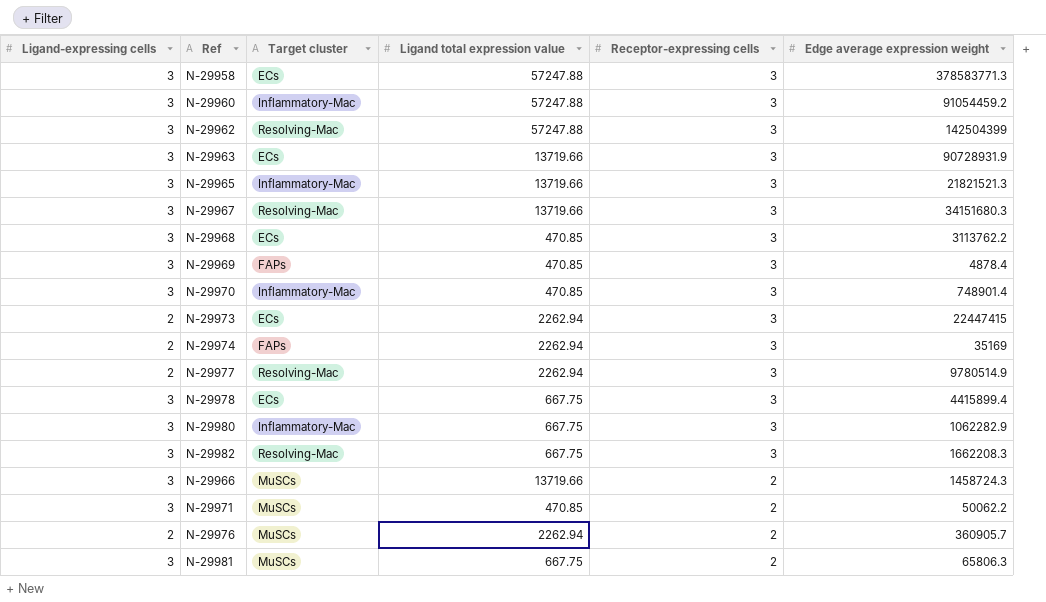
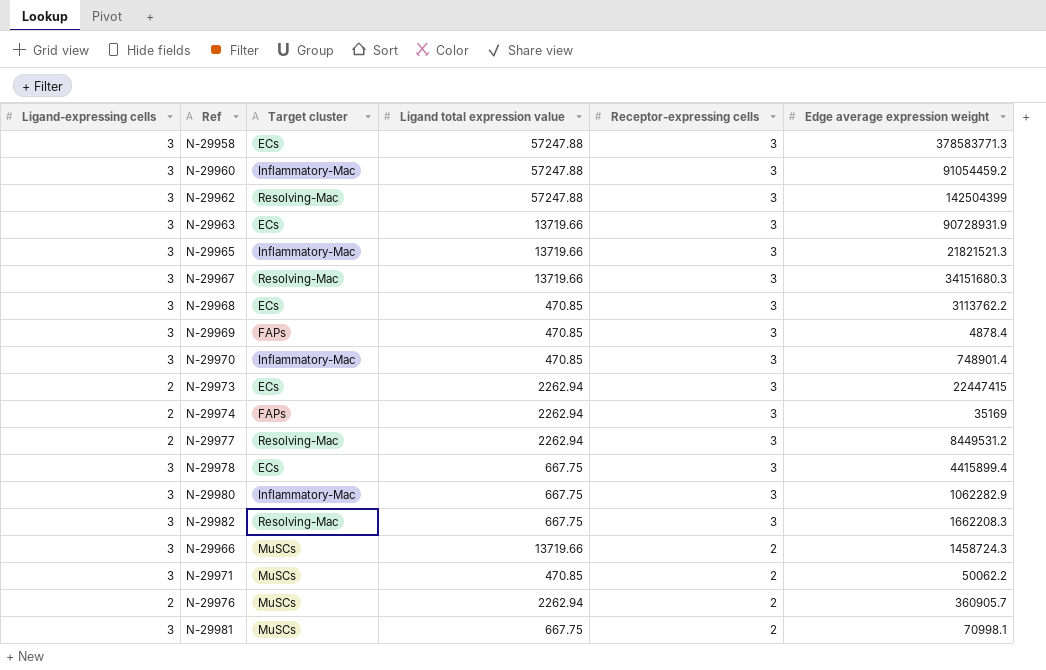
N-29977 | Edge average expression weight: 9780514.9 -> 8449531.2
N-29981 | Edge average expression weight: 65806.3 -> 70998.1

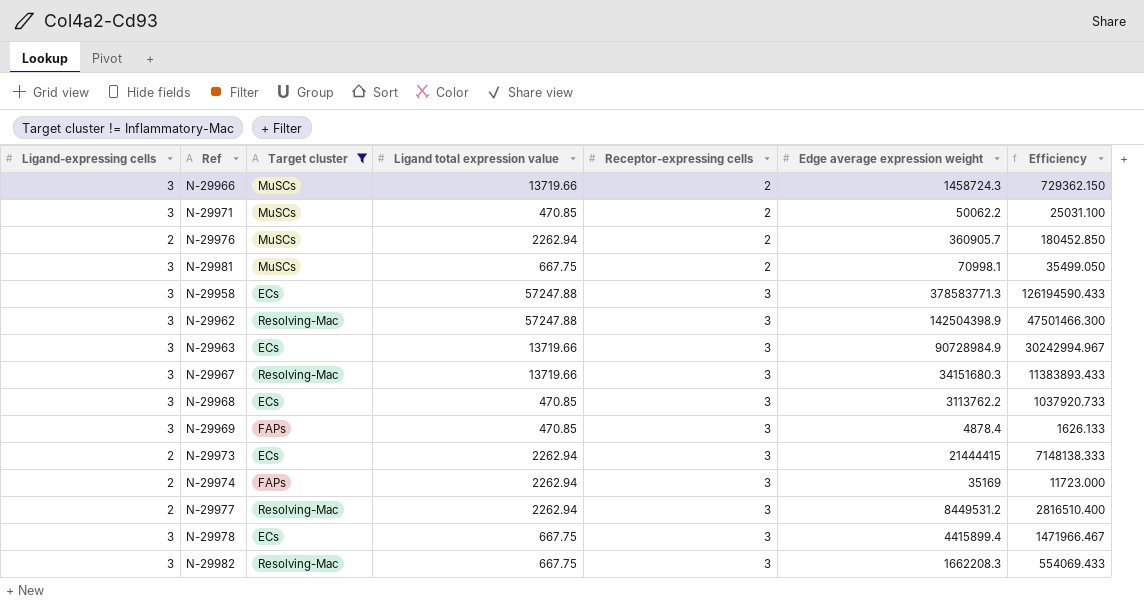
filter: none -> Target cluster != Inflammatory-Mac
row order: Receptor-expressing cells descending -> Receptor-expressing cells ascending
column Efficiency | formula: none -> [Edge average expression weight] / [Receptor-expressing cells]
N-29962 | Edge average expression weight: 142504399 -> 142504398.9
N-29963 | Edge average expression weight: 90728931.9 -> 90728984.9
N-29973 | Edge average expression weight: 22447415 -> 21444415

